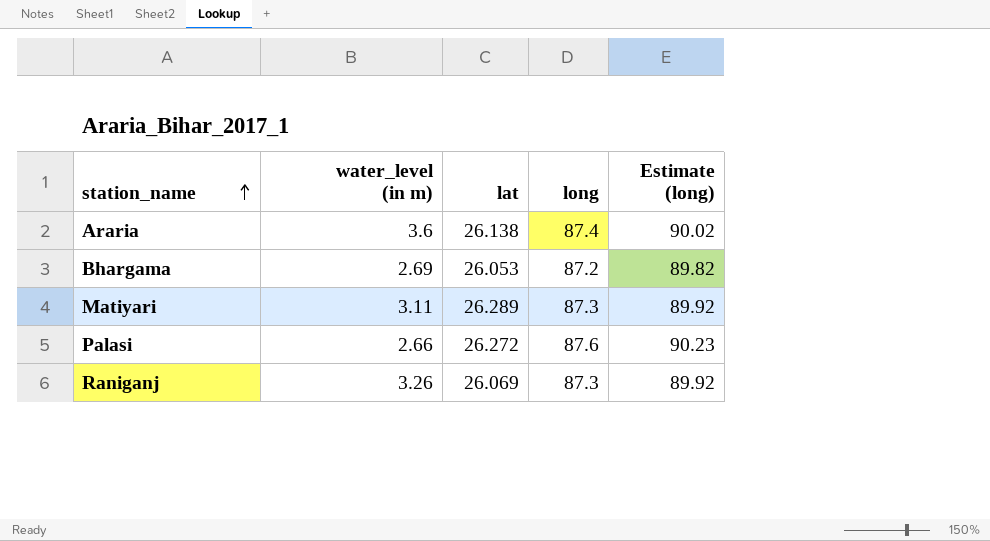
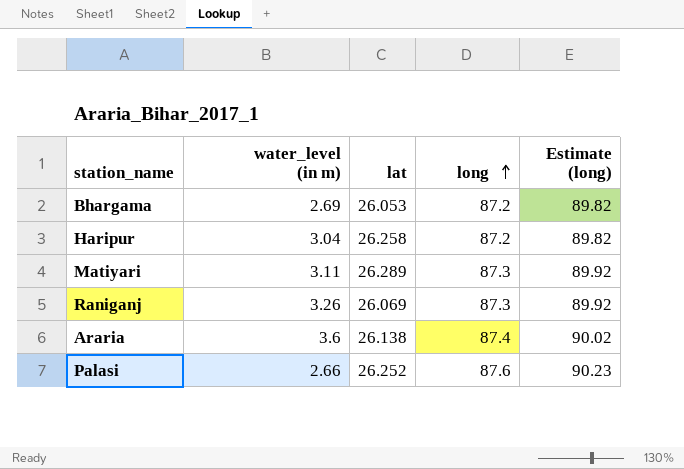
row order: station_name ascending -> long ascending
row Haripur: none -> 3.04 | 26.258 | 87.2 | 89.82
Palasi | lat: 26.272 -> 26.252

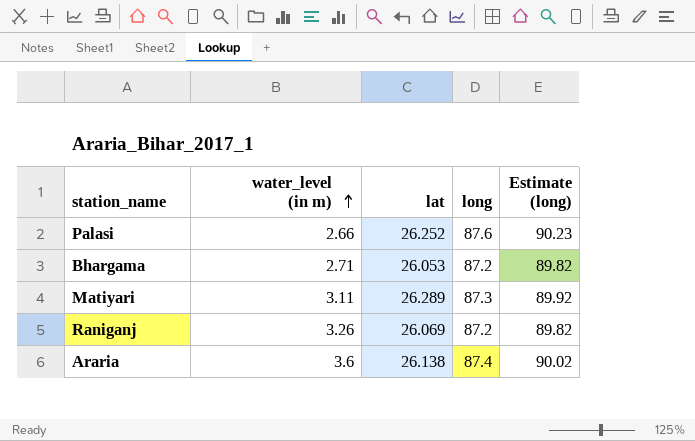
row order: long ascending -> water_level (in m) ascending
row Haripur: 3.04 | 26.258 | 87.2 | 89.82 -> none
Bhargama | water_level (in m): 2.69 -> 2.71
Raniganj | long: 87.3 -> 87.2
Raniganj | Estimate (long): 89.92 -> 89.82

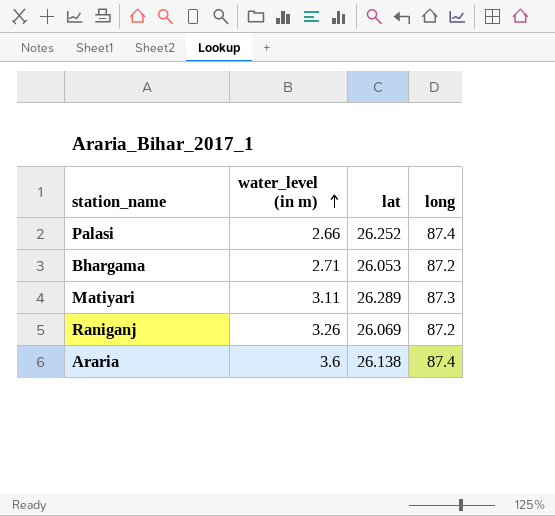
column Estimate (long) | formula: [long] * 1.03 -> none
Palasi | long: 87.6 -> 87.4

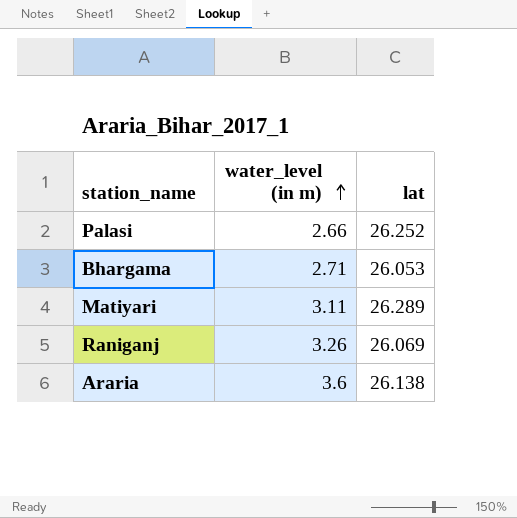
column long | position: 4 -> none

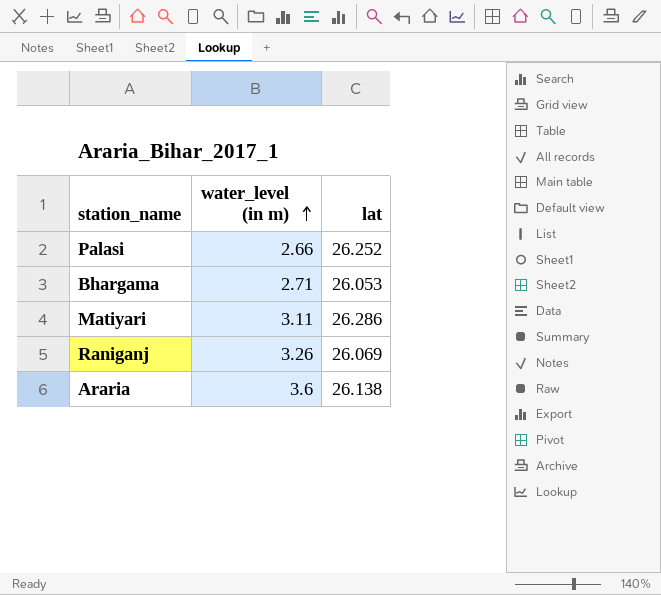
Matiyari | lat: 26.289 -> 26.286

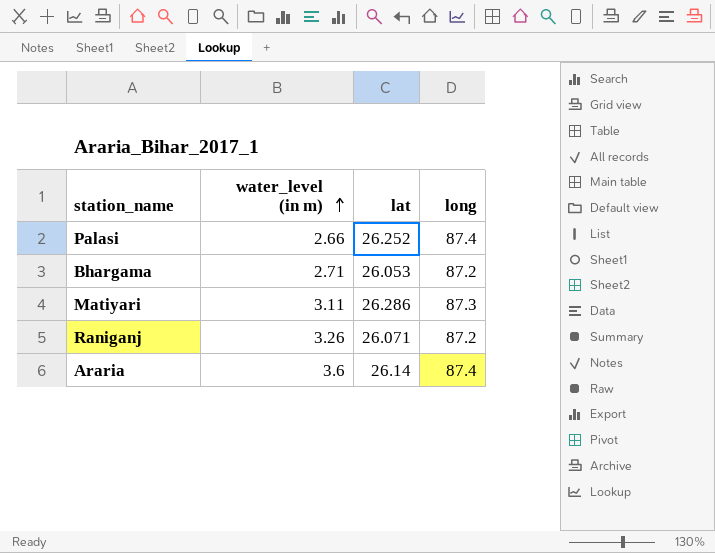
column long | position: none -> 4
Raniganj | lat: 26.069 -> 26.071
Araria | lat: 26.138 -> 26.14

